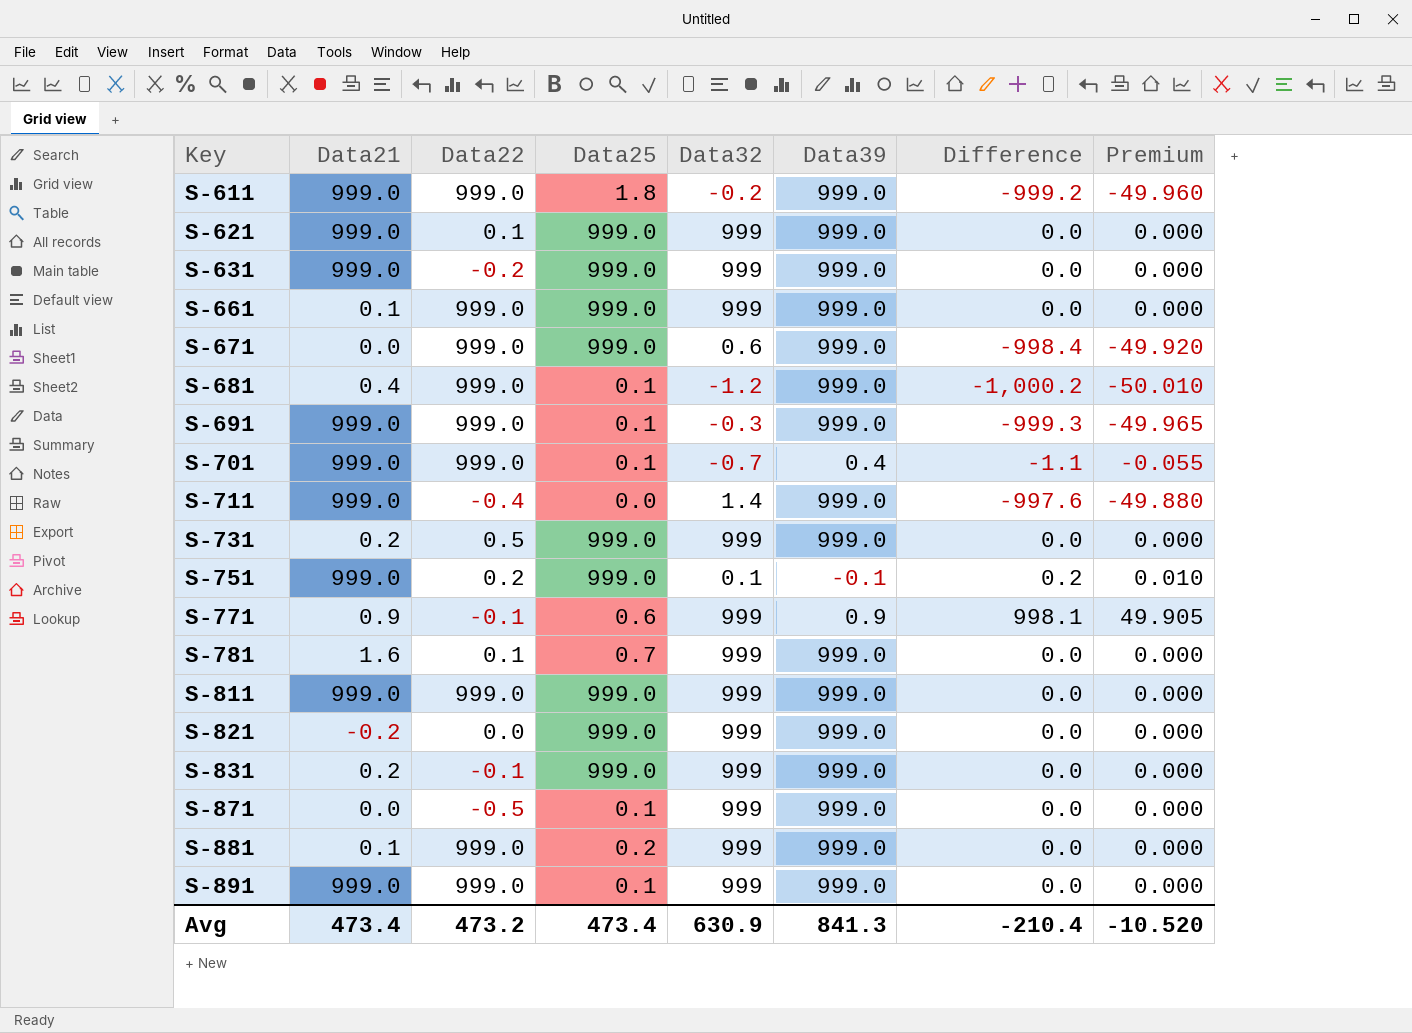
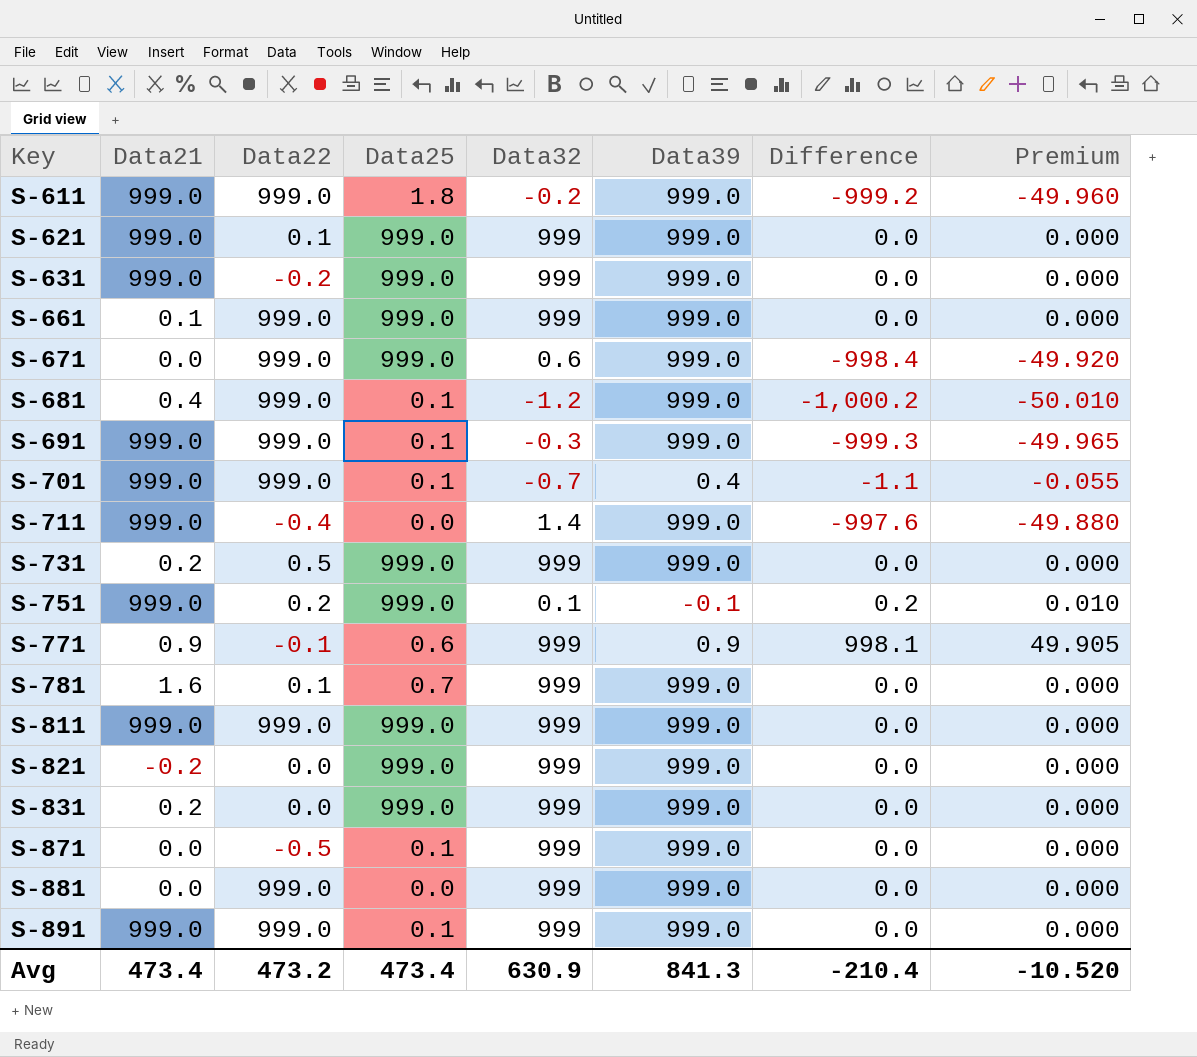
S-831 | Data22: -0.1 -> 0.0
S-881 | Data21: 0.1 -> 0.0
S-881 | Data25: 0.2 -> 0.0

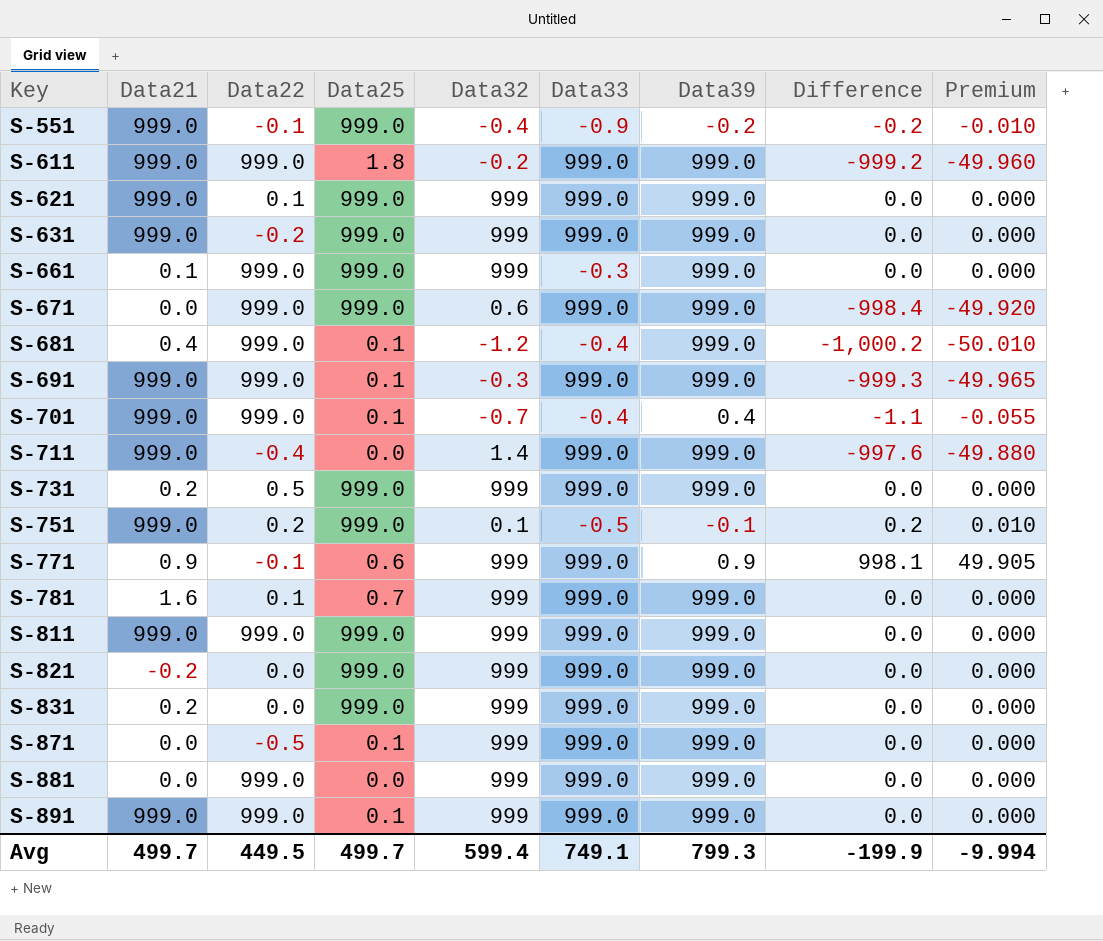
column Data33 | position: none -> 6
row S-551: none -> 999.0 | -0.1 | 999.0 | -0.4 | -0.9 | -0.2 | -0.2 | -0.010
Avg | Data21: 473.4 -> 499.7
Avg | Data22: 473.2 -> 449.5
Avg | Data25: 473.4 -> 499.7
Avg | Data32: 630.9 -> 599.4
Avg | Data39: 841.3 -> 799.3
Avg | Difference: -210.4 -> -199.9
Avg | Premium: -10.520 -> -9.994

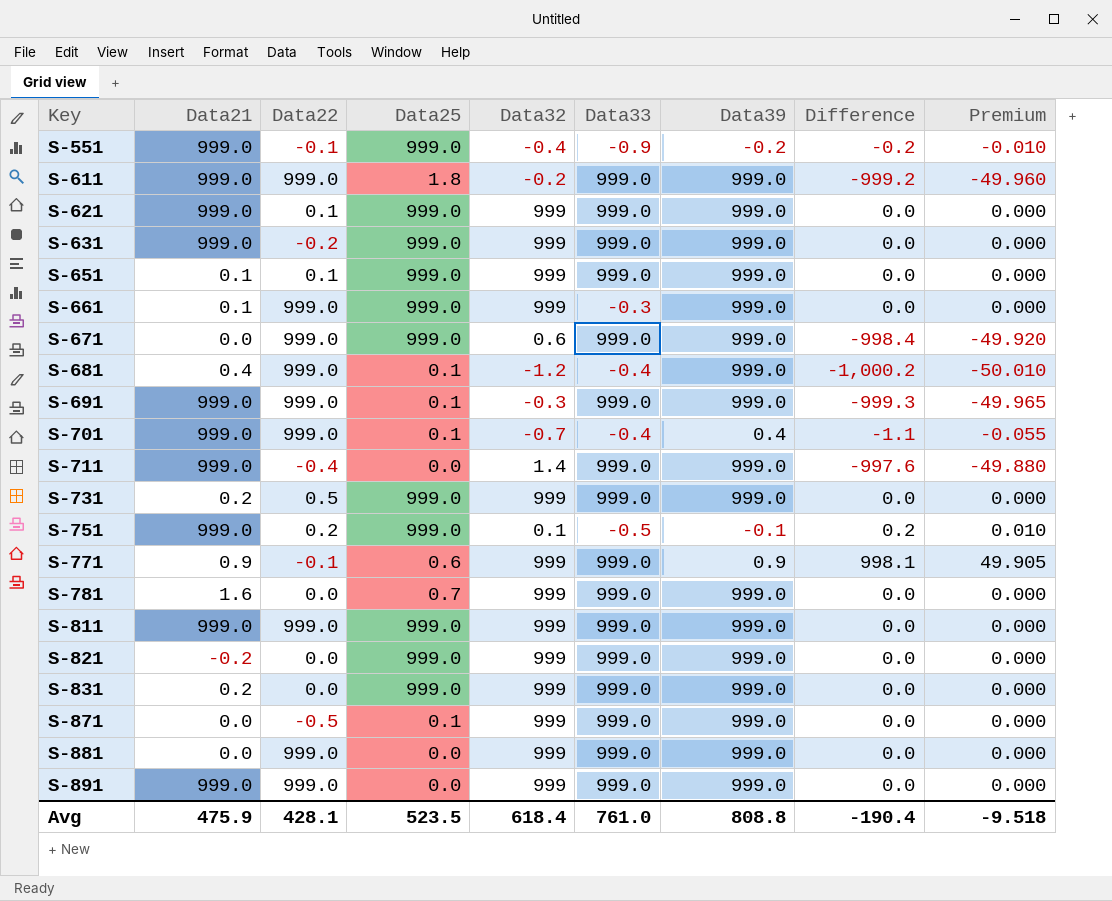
row S-651: none -> 0.1 | 0.1 | 999.0 | 999 | 999.0 | 999.0 | 0.0 | 0.000
S-781 | Data22: 0.1 -> 0.0
S-891 | Data25: 0.1 -> 0.0
Avg | Data21: 499.7 -> 475.9
Avg | Data22: 449.5 -> 428.1
Avg | Data25: 499.7 -> 523.5
Avg | Data32: 599.4 -> 618.4
Avg | Data33: 749.1 -> 761.0
Avg | Data39: 799.3 -> 808.8
Avg | Difference: -199.9 -> -190.4
Avg | Premium: -9.994 -> -9.518

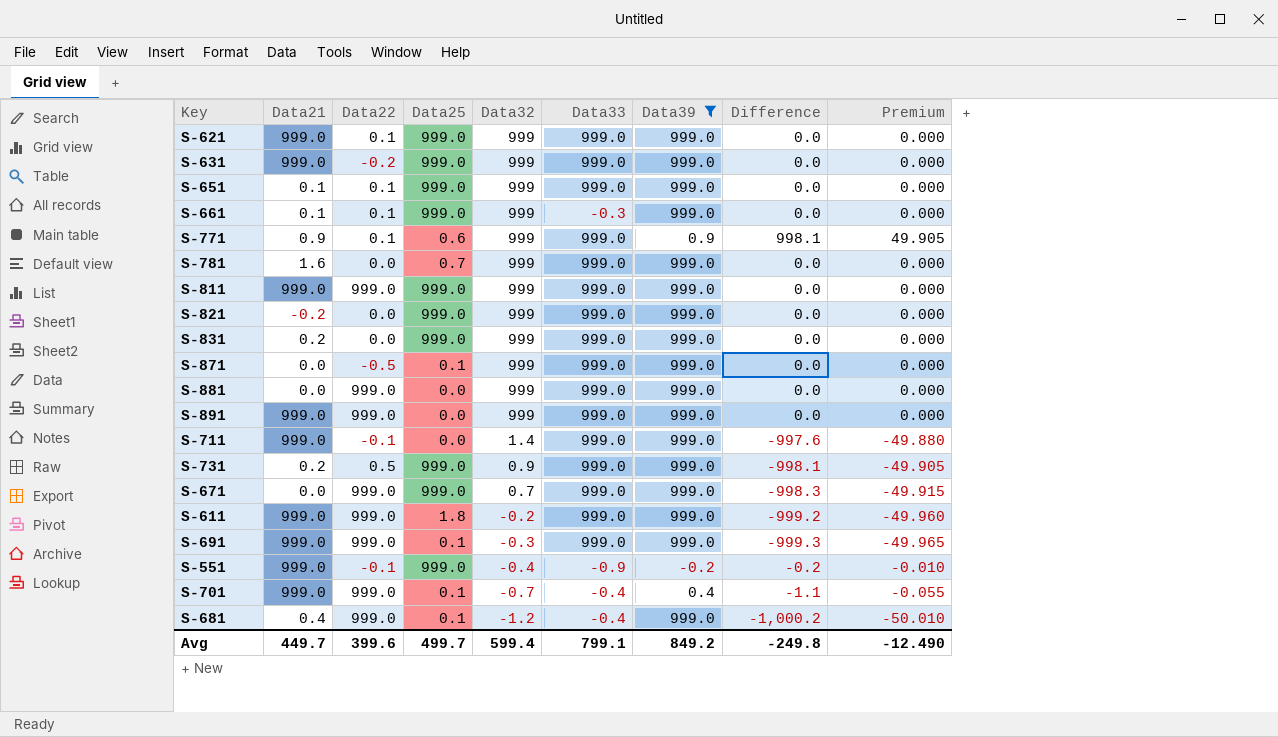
filter: none -> Data39 != -0.1
row order: Key ascending -> Data32 descending
S-661 | Data22: 999.0 -> 0.1
S-771 | Data22: -0.1 -> 0.1
S-711 | Data22: -0.4 -> -0.1
S-731 | Data32: 999 -> 0.9
S-731 | Difference: 0.0 -> -998.1
S-731 | Premium: 0.000 -> -49.905
S-671 | Data32: 0.6 -> 0.7
S-671 | Difference: -998.4 -> -998.3
S-671 | Premium: -49.920 -> -49.915
Avg | Data21: 475.9 -> 449.7
Avg | Data22: 428.1 -> 399.6
Avg | Data25: 523.5 -> 499.7
Avg | Data32: 618.4 -> 599.4
Avg | Data33: 761.0 -> 799.1
Avg | Data39: 808.8 -> 849.2
Avg | Difference: -190.4 -> -249.8
Avg | Premium: -9.518 -> -12.490

